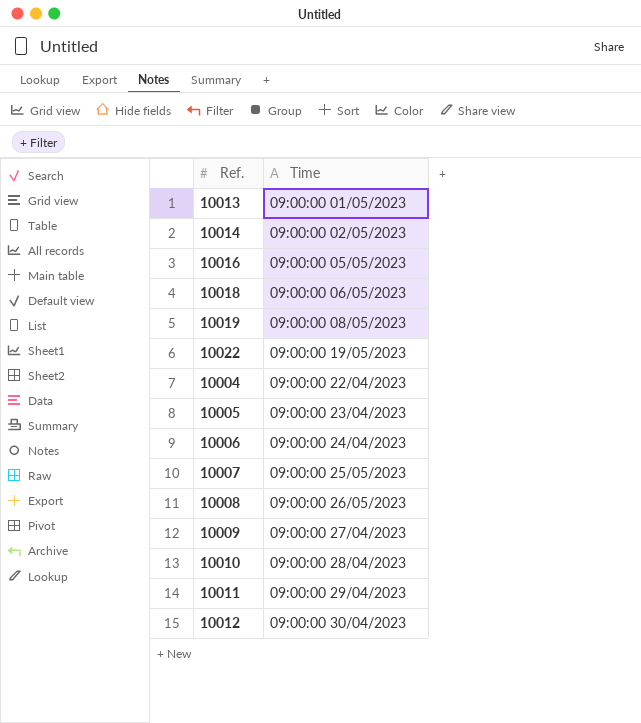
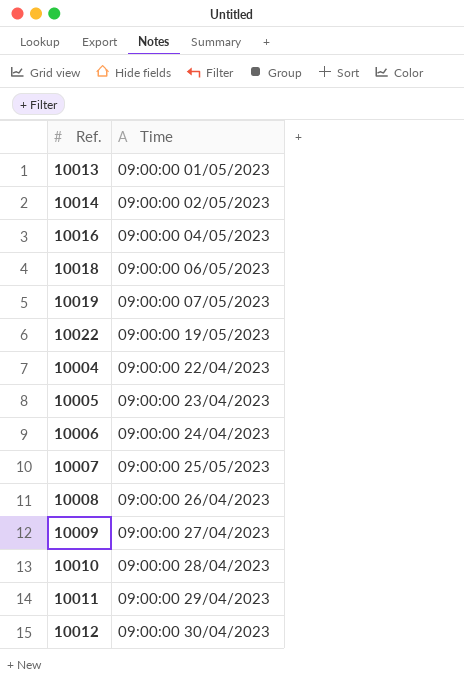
10016 | Time: 09:00:00 05/05/2023 -> 09:00:00 04/05/2023
10019 | Time: 09:00:00 08/05/2023 -> 09:00:00 07/05/2023
10008 | Time: 09:00:00 26/05/2023 -> 09:00:00 26/04/2023

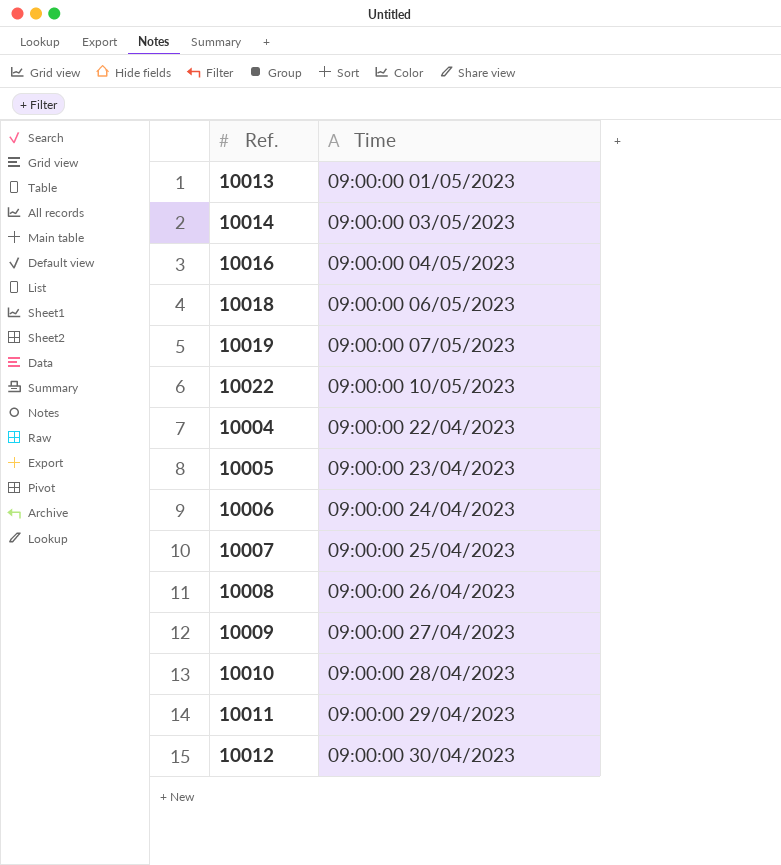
10014 | Time: 09:00:00 02/05/2023 -> 09:00:00 03/05/2023
10022 | Time: 09:00:00 19/05/2023 -> 09:00:00 10/05/2023
10007 | Time: 09:00:00 25/05/2023 -> 09:00:00 25/04/2023

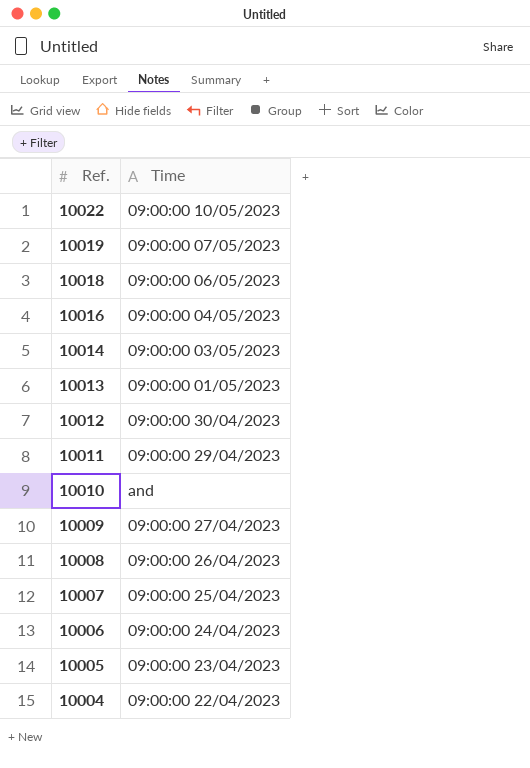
row order: Time ascending -> Ref. descending
10010 | Time: 09:00:00 28/04/2023 -> and

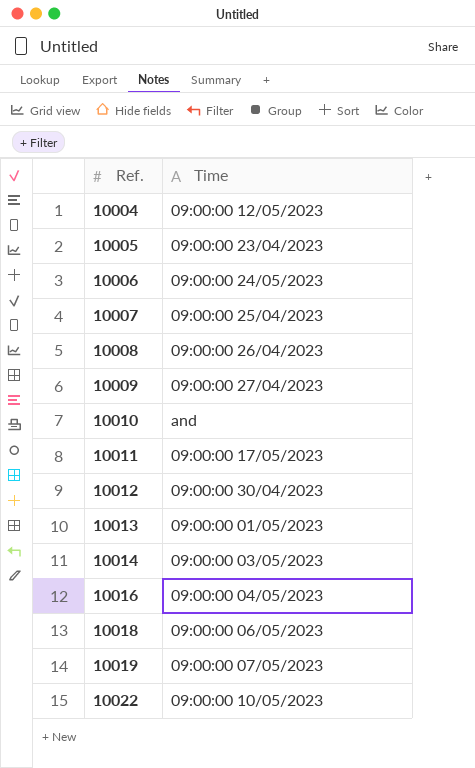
row order: Ref. descending -> Ref. ascending
10004 | Time: 09:00:00 22/04/2023 -> 09:00:00 12/05/2023
10006 | Time: 09:00:00 24/04/2023 -> 09:00:00 24/05/2023
10011 | Time: 09:00:00 29/04/2023 -> 09:00:00 17/05/2023

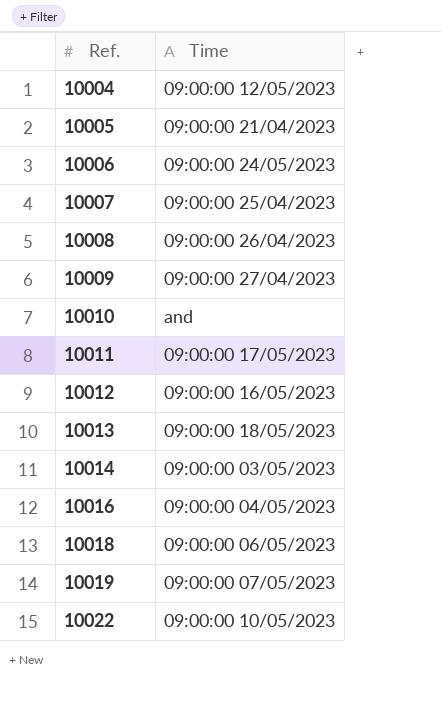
10005 | Time: 09:00:00 23/04/2023 -> 09:00:00 21/04/2023
10012 | Time: 09:00:00 30/04/2023 -> 09:00:00 16/05/2023
10013 | Time: 09:00:00 01/05/2023 -> 09:00:00 18/05/2023

